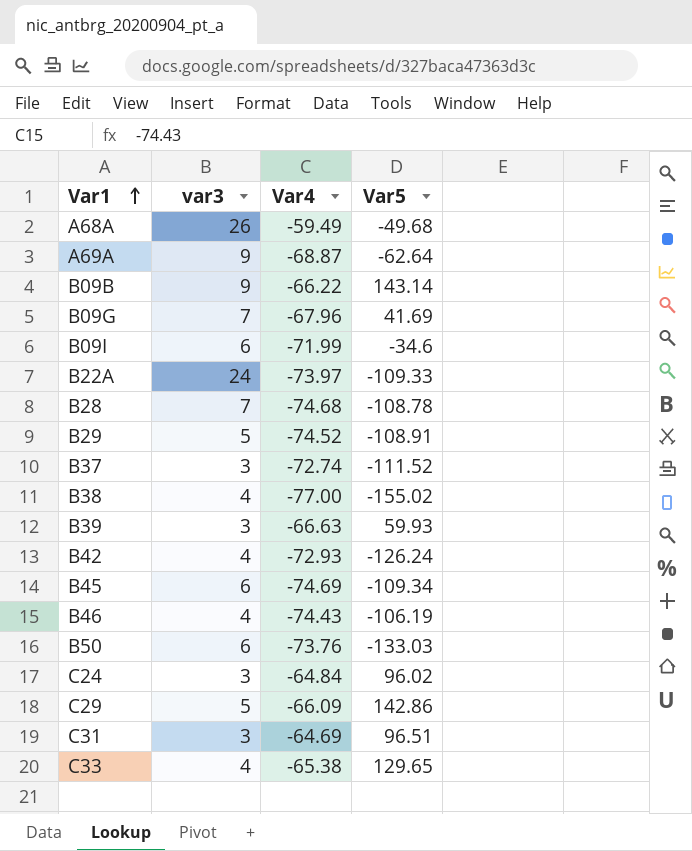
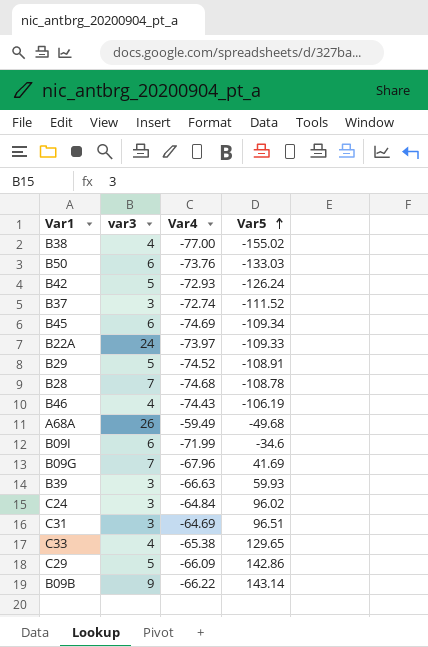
row order: Var1 ascending -> Var5 ascending
row A69A: 9 | -68.87 | -62.64 -> none
B42 | var3: 4 -> 5

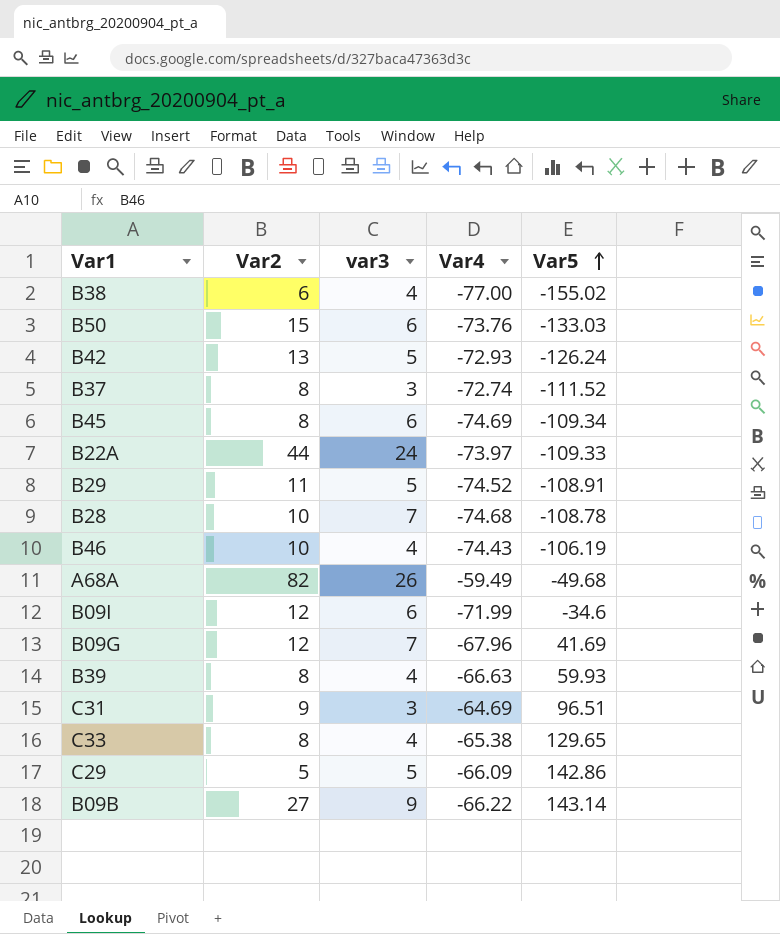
column Var2 | position: none -> 2
row C24: 3 | -64.84 | 96.02 -> none
B39 | var3: 3 -> 4

